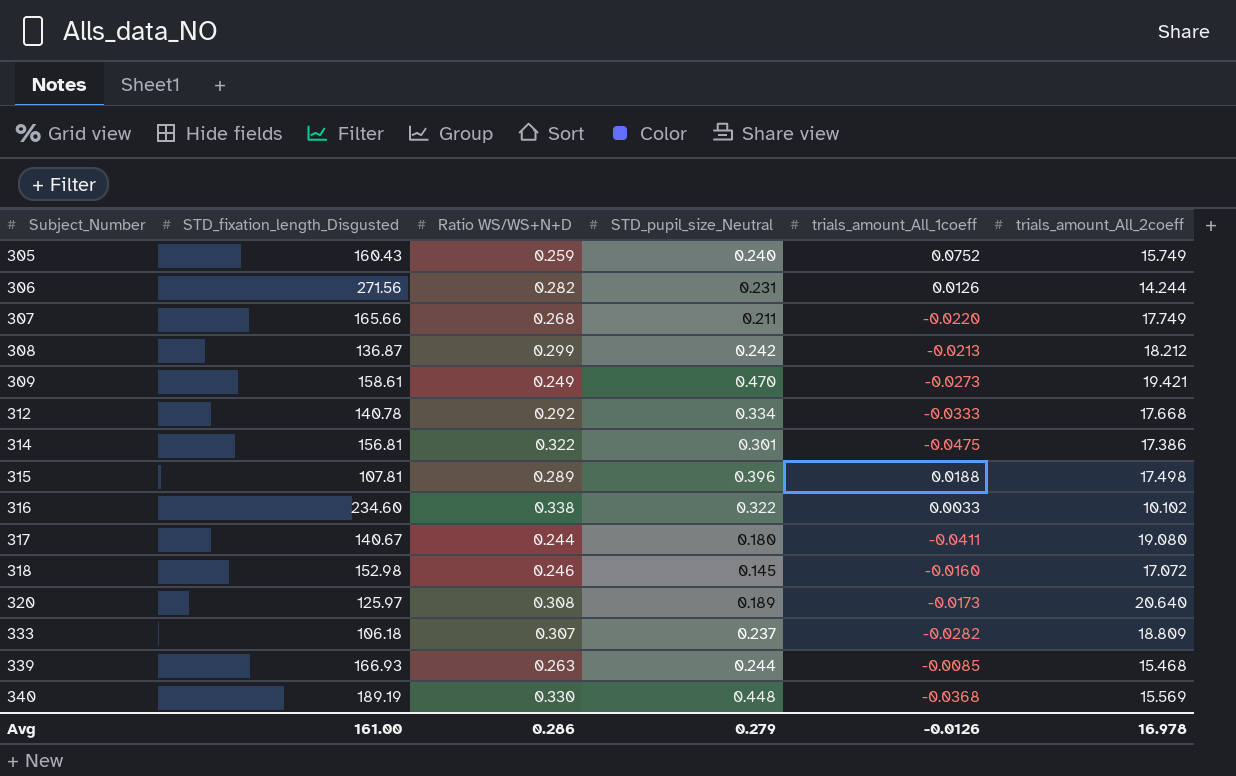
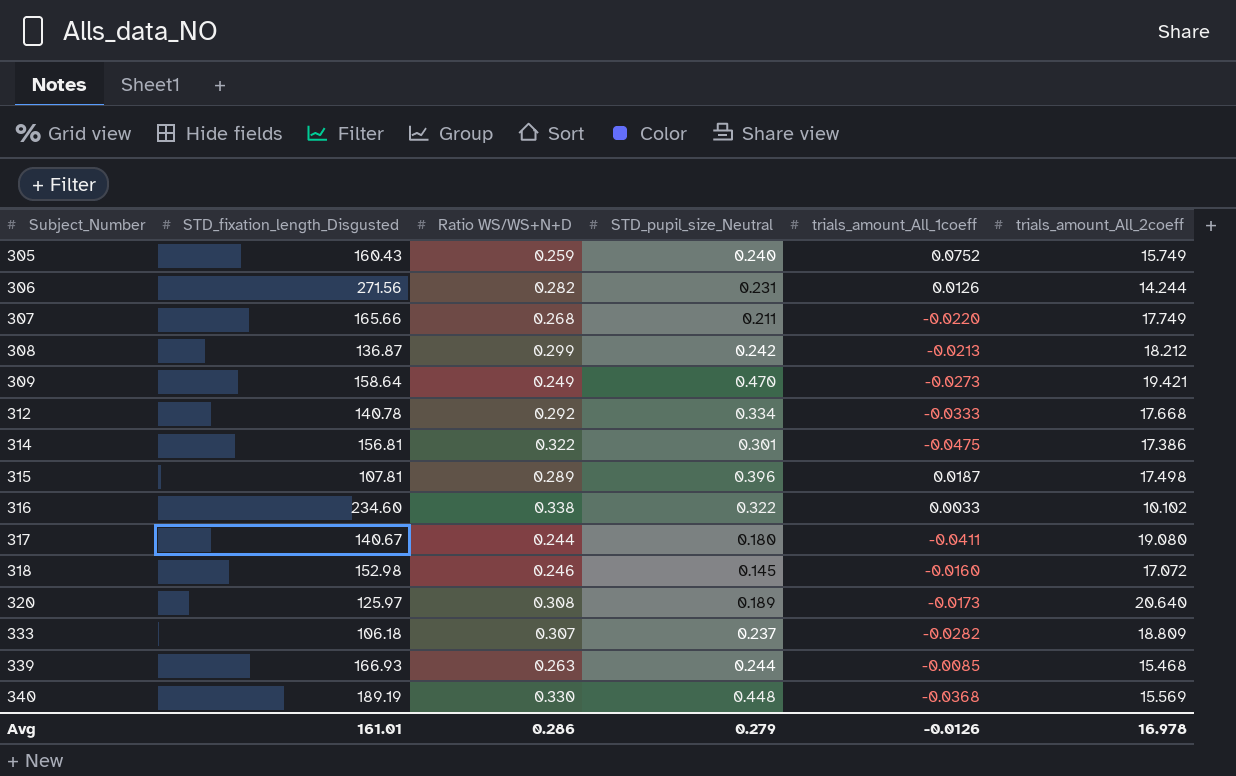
309 | STD_fixation_length_Disgusted: 158.61 -> 158.64
315 | trials_amount_All_1coeff: 0.0188 -> 0.0187
Avg | STD_fixation_length_Disgusted: 161.00 -> 161.01

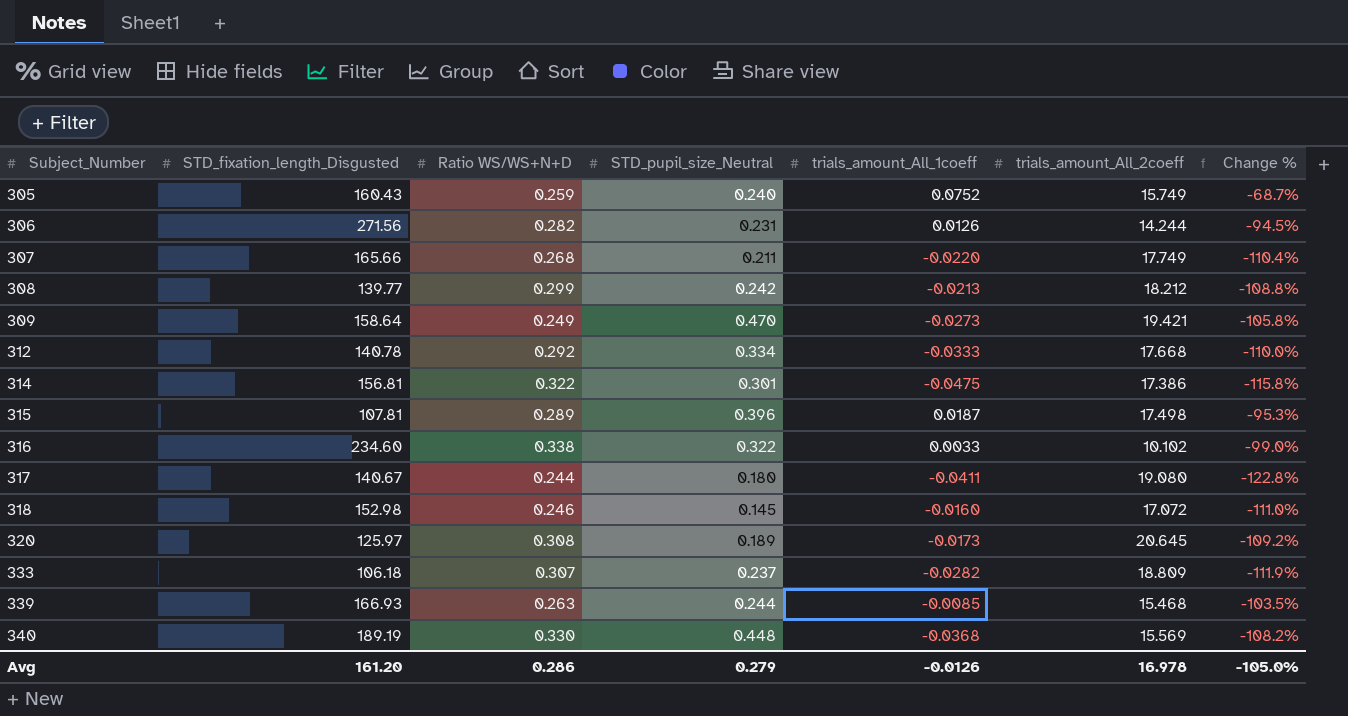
column Change % | formula: none -> ([trials_amount_All_1coeff] - [STD_pupil_size_Neutral]) / [STD_pupil_size_Neutral]
308 | STD_fixation_length_Disgusted: 136.87 -> 139.77
320 | trials_amount_All_2coeff: 20.640 -> 20.645
Avg | STD_fixation_length_Disgusted: 161.01 -> 161.20

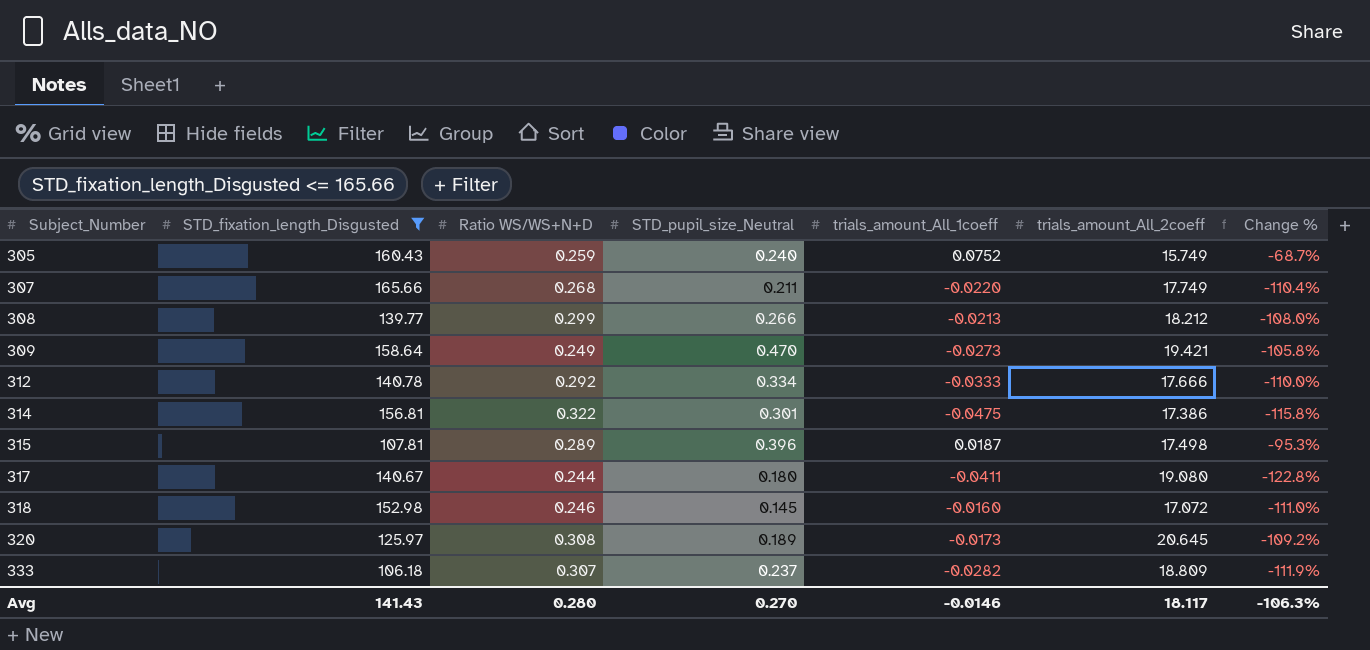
filter: none -> STD_fixation_length_Disgusted <= 165.66
308 | STD_pupil_size_Neutral: 0.242 -> 0.266
308 | Change %: -108.8% -> -108.0%
312 | trials_amount_All_2coeff: 17.668 -> 17.666
Avg | STD_fixation_length_Disgusted: 161.20 -> 141.43
Avg | Ratio WS/WS+N+D: 0.286 -> 0.280
Avg | STD_pupil_size_Neutral: 0.279 -> 0.270
Avg | trials_amount_All_1coeff: -0.0126 -> -0.0146
Avg | trials_amount_All_2coeff: 16.978 -> 18.117
Avg | Change %: -105.0% -> -106.3%

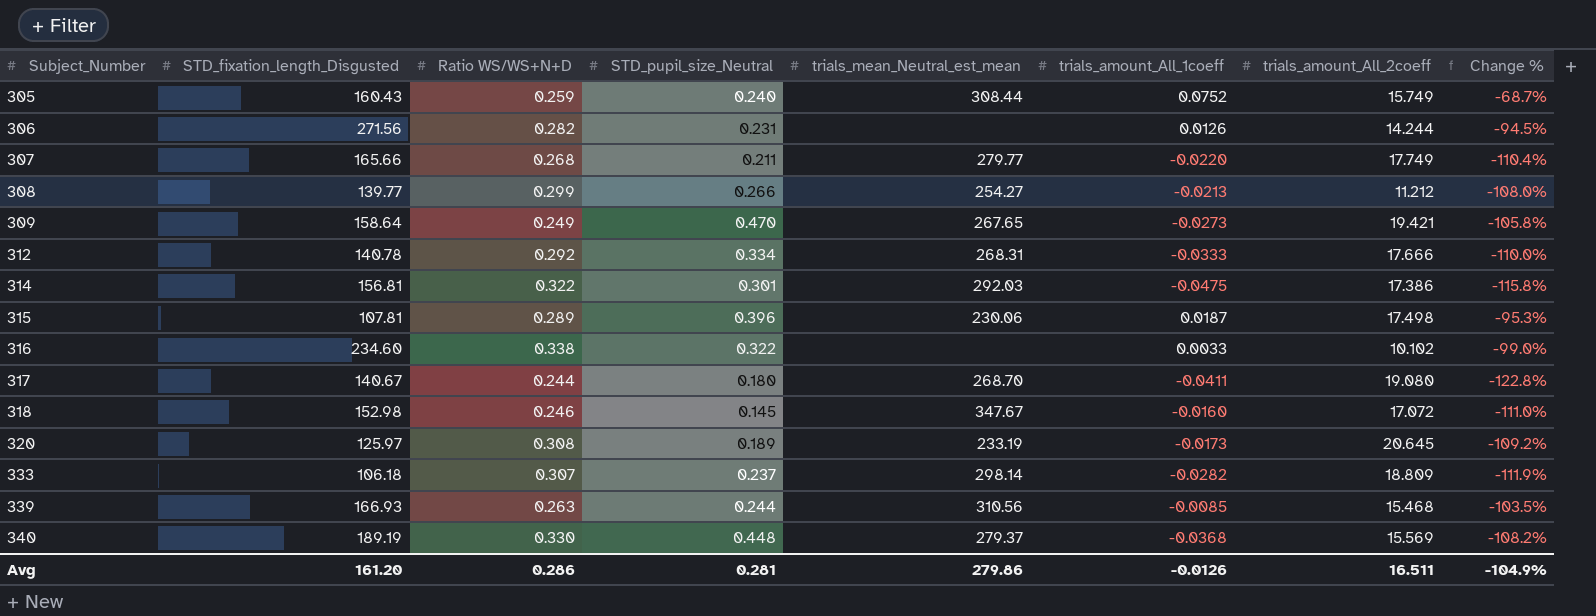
filter: STD_fixation_length_Disgusted <= 165.66 -> none
column trials_mean_Neutral_est_mean | position: none -> 5
308 | trials_amount_All_2coeff: 18.212 -> 11.212
Avg | STD_fixation_length_Disgusted: 141.43 -> 161.20
Avg | Ratio WS/WS+N+D: 0.280 -> 0.286
Avg | STD_pupil_size_Neutral: 0.270 -> 0.281
Avg | trials_amount_All_1coeff: -0.0146 -> -0.0126
Avg | trials_amount_All_2coeff: 18.117 -> 16.511
Avg | Change %: -106.3% -> -104.9%

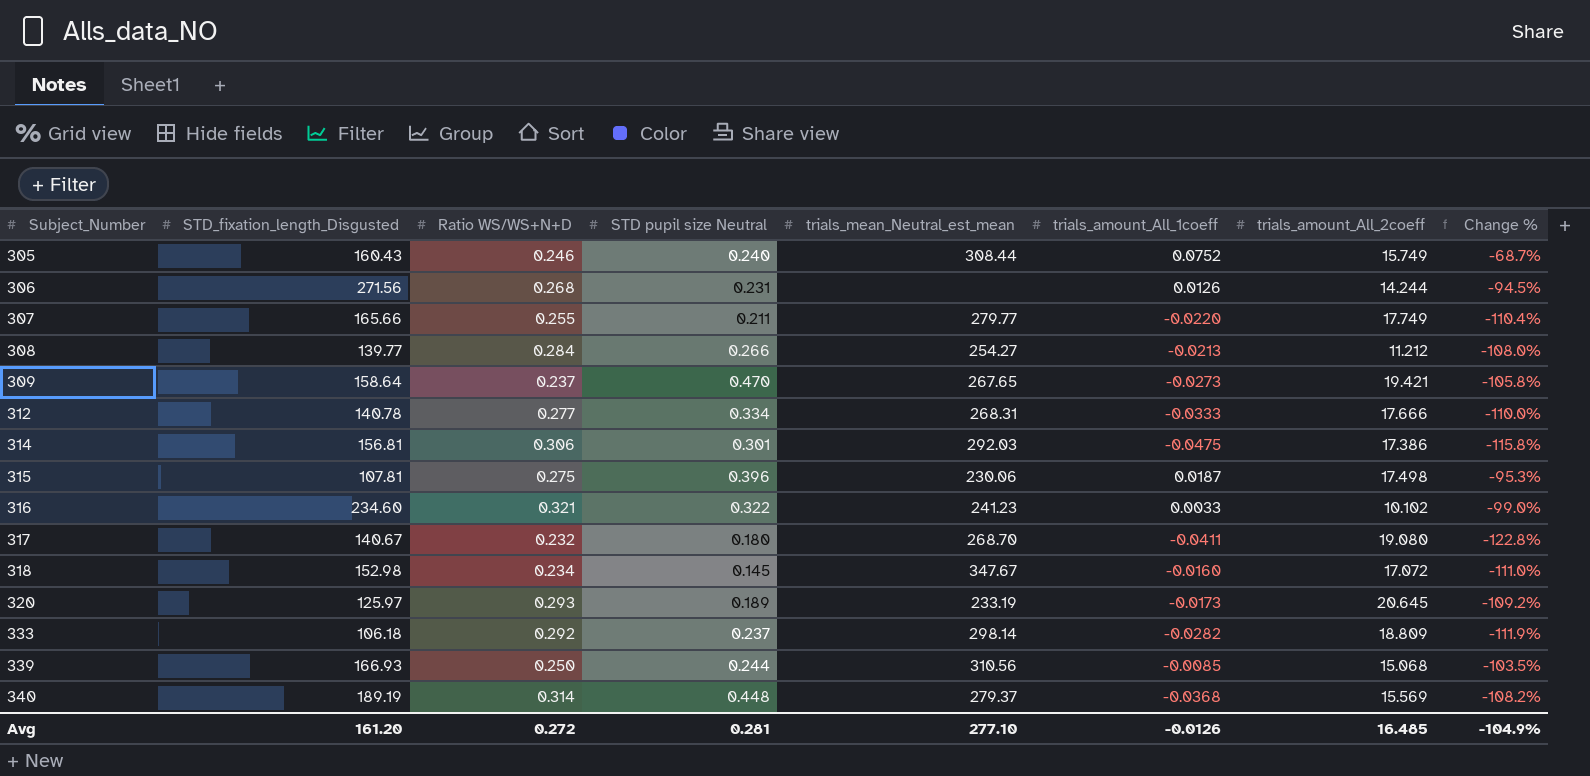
column name: STD_pupil_size_Neutral -> STD pupil size Neutral
305 | Ratio WS/WS+N+D: 0.259 -> 0.246
306 | Ratio WS/WS+N+D: 0.282 -> 0.268
307 | Ratio WS/WS+N+D: 0.268 -> 0.255
308 | Ratio WS/WS+N+D: 0.299 -> 0.284
309 | Ratio WS/WS+N+D: 0.249 -> 0.237
312 | Ratio WS/WS+N+D: 0.292 -> 0.277
314 | Ratio WS/WS+N+D: 0.322 -> 0.306
315 | Ratio WS/WS+N+D: 0.289 -> 0.275
316 | Ratio WS/WS+N+D: 0.338 -> 0.321
316 | trials_mean_Neutral_est_mean: none -> 241.23
317 | Ratio WS/WS+N+D: 0.244 -> 0.232
318 | Ratio WS/WS+N+D: 0.246 -> 0.234
320 | Ratio WS/WS+N+D: 0.308 -> 0.293
333 | Ratio WS/WS+N+D: 0.307 -> 0.292
339 | Ratio WS/WS+N+D: 0.263 -> 0.250
339 | trials_amount_All_2coeff: 15.468 -> 15.068
340 | Ratio WS/WS+N+D: 0.330 -> 0.314
Avg | Ratio WS/WS+N+D: 0.286 -> 0.272
Avg | trials_mean_Neutral_est_mean: 279.86 -> 277.10
Avg | trials_amount_All_2coeff: 16.511 -> 16.485

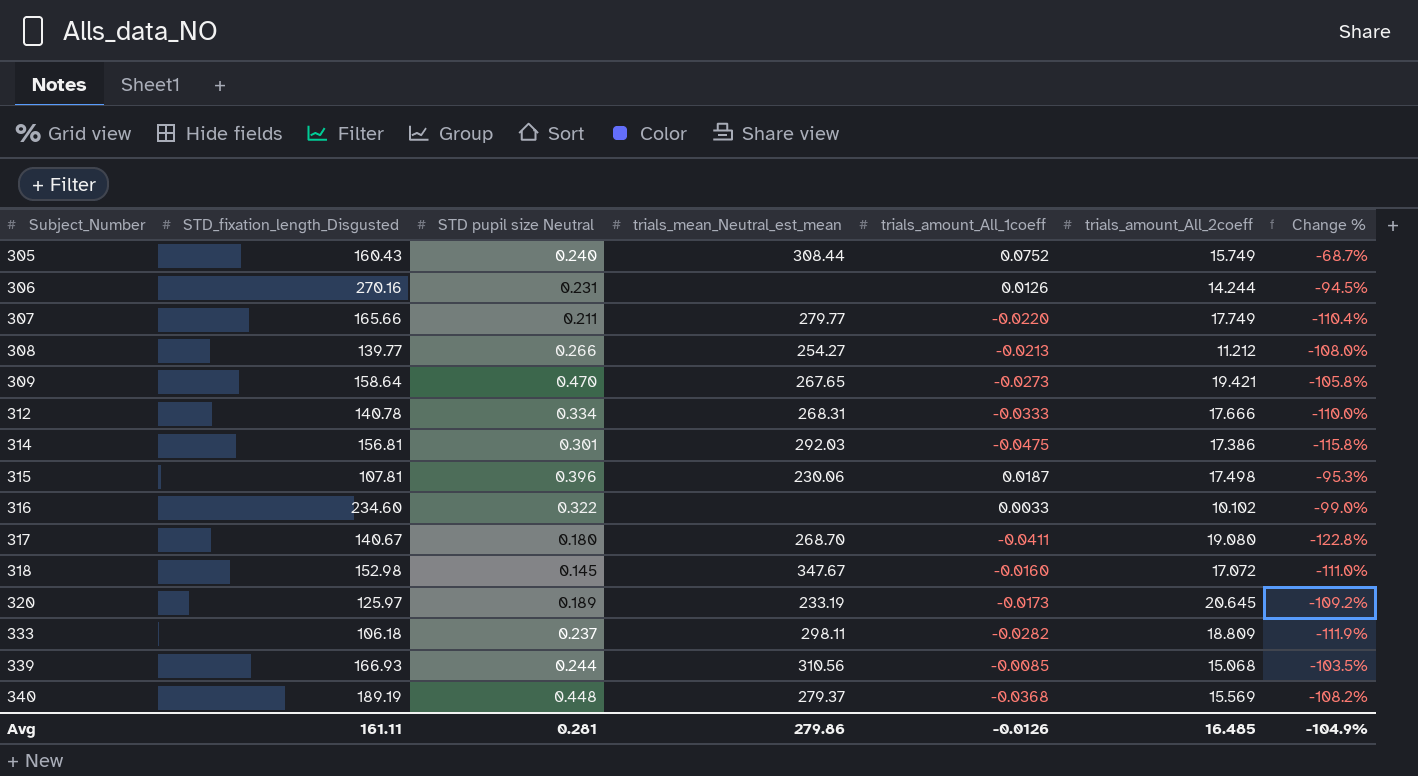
column Ratio WS/WS+N+D | position: 3 -> none
306 | STD_fixation_length_Disgusted: 271.56 -> 270.16
316 | trials_mean_Neutral_est_mean: 241.23 -> none
333 | trials_mean_Neutral_est_mean: 298.14 -> 298.11
Avg | STD_fixation_length_Disgusted: 161.20 -> 161.11
Avg | trials_mean_Neutral_est_mean: 277.10 -> 279.86

